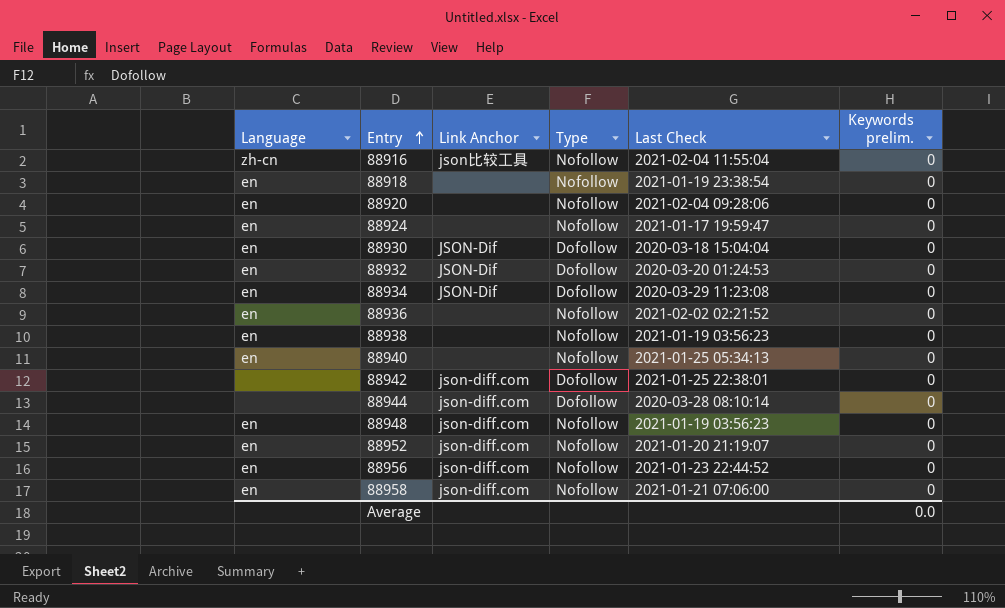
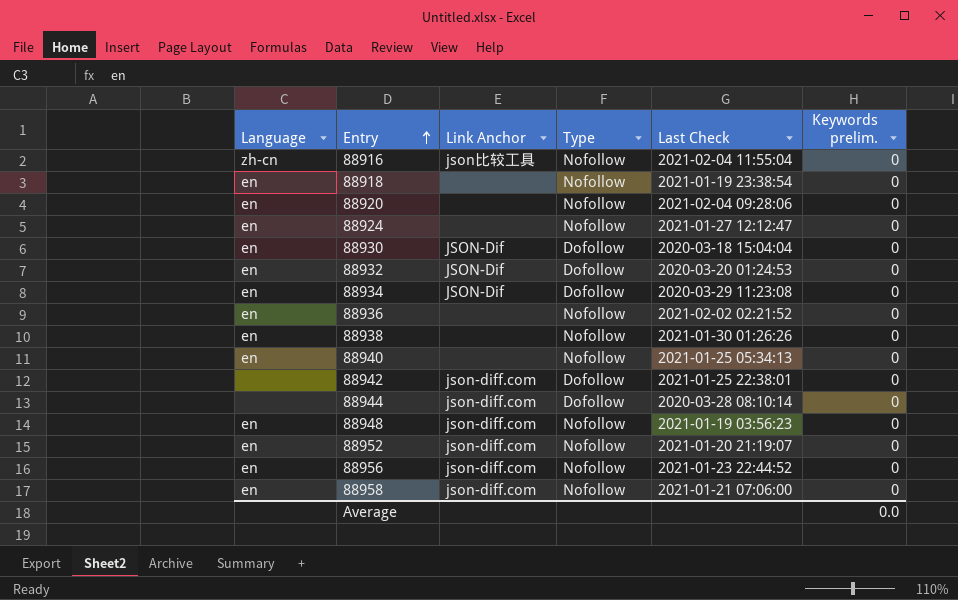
88924 | Last Check: 2021-01-17 19:59:47 -> 2021-01-27 12:12:47
88938 | Last Check: 2021-01-19 03:56:23 -> 2021-01-30 01:26:26

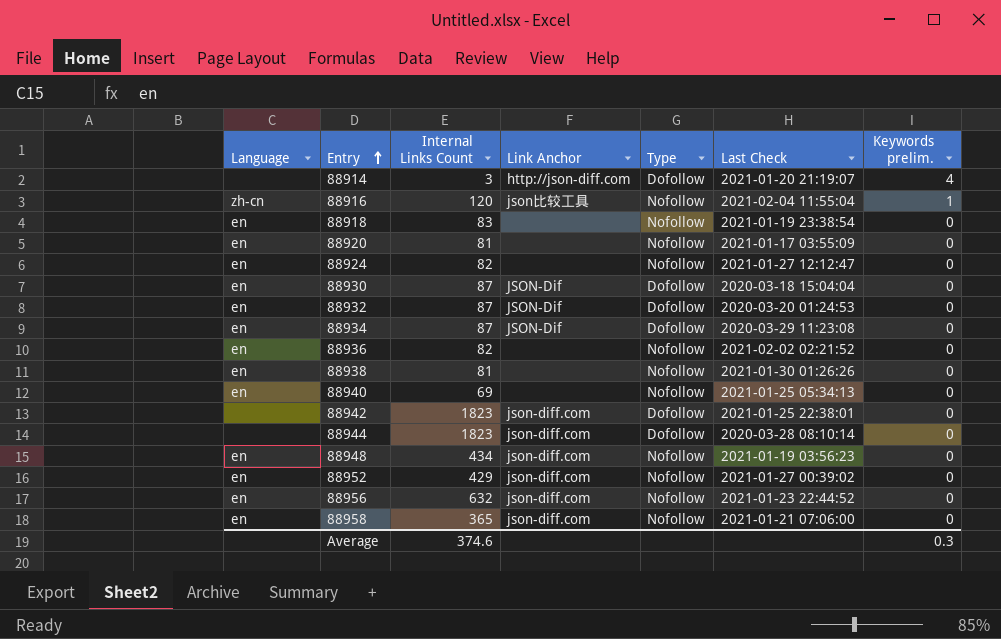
column Internal Links Count | position: none -> 3
row 88914: none -> none | 3 | http://json-diff.com | Dofollow | 2021-01-20 21:19:07 | 4
88916 | Keywords prelim.: 0 -> 1
88920 | Last Check: 2021-02-04 09:28:06 -> 2021-01-17 03:55:09
88952 | Last Check: 2021-01-20 21:19:07 -> 2021-01-27 00:39:02
Average | Keywords prelim.: 0.0 -> 0.3

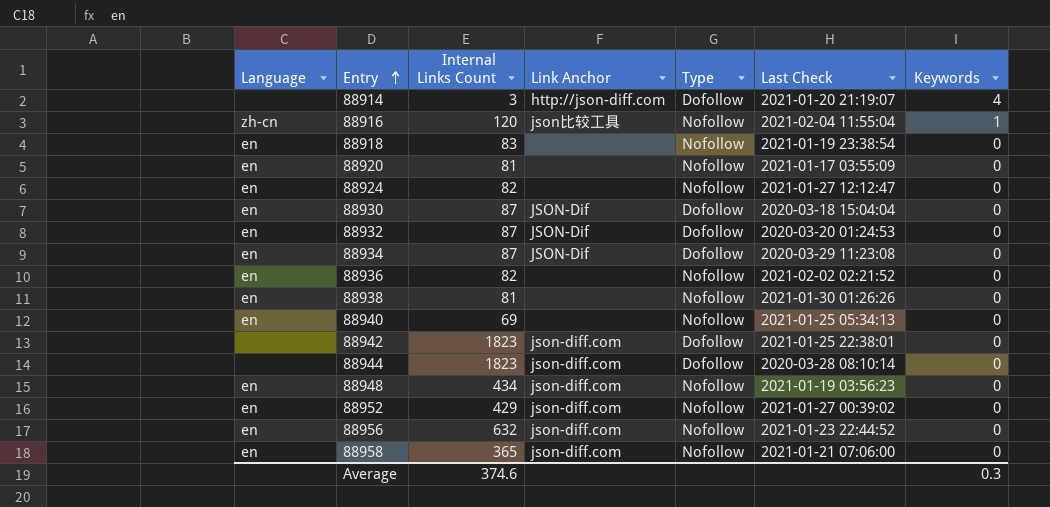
column name: Keywords prelim. -> Keywords

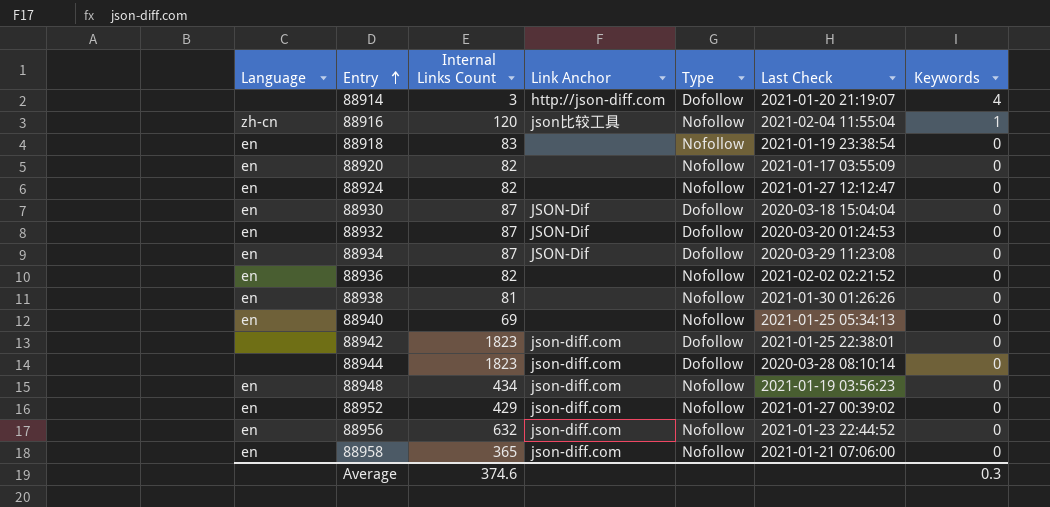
88920 | Internal Links Count: 81 -> 82

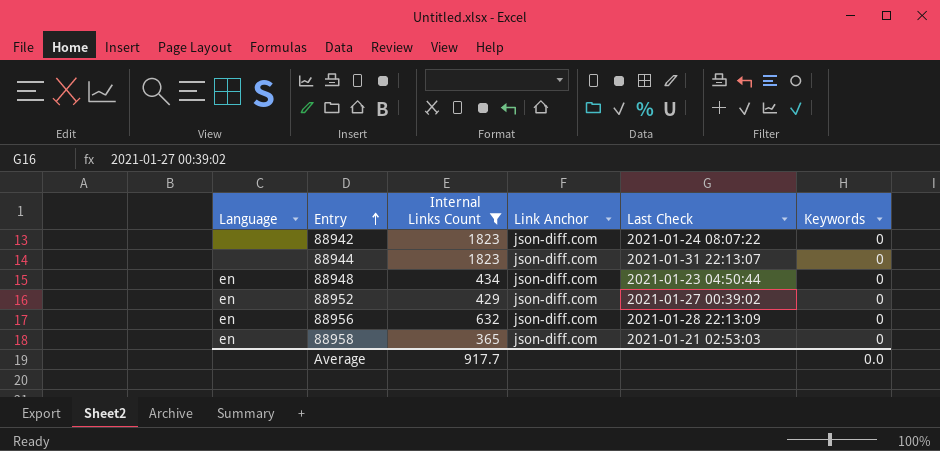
filter: none -> Internal Links Count >= 365
column Type | position: 5 -> none
88942 | Last Check: 2021-01-25 22:38:01 -> 2021-01-24 08:07:22
88944 | Last Check: 2020-03-28 08:10:14 -> 2021-01-31 22:13:07
88948 | Last Check: 2021-01-19 03:56:23 -> 2021-01-23 04:50:44
88956 | Last Check: 2021-01-23 22:44:52 -> 2021-01-28 22:13:09
88958 | Last Check: 2021-01-21 07:06:00 -> 2021-01-21 02:53:03
Average | Internal Links Count: 374.6 -> 917.7
Average | Keywords: 0.3 -> 0.0

